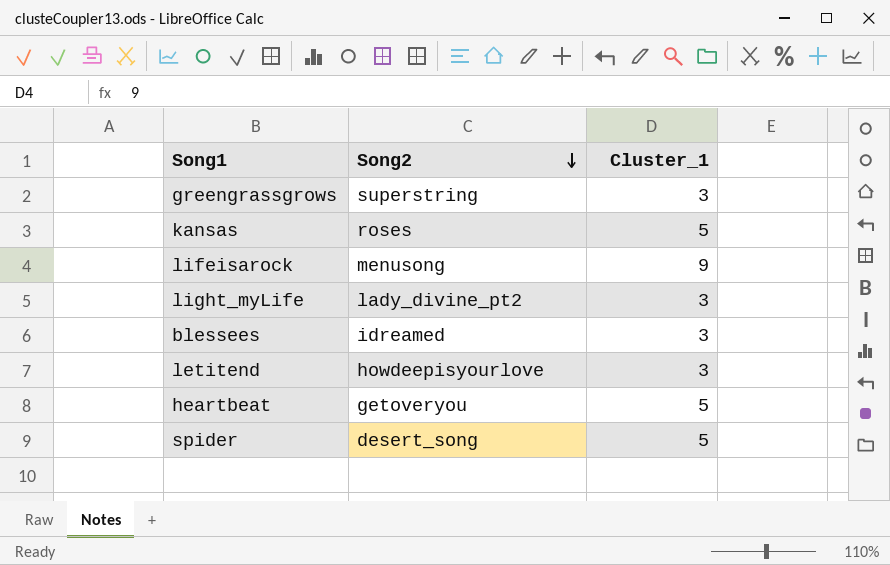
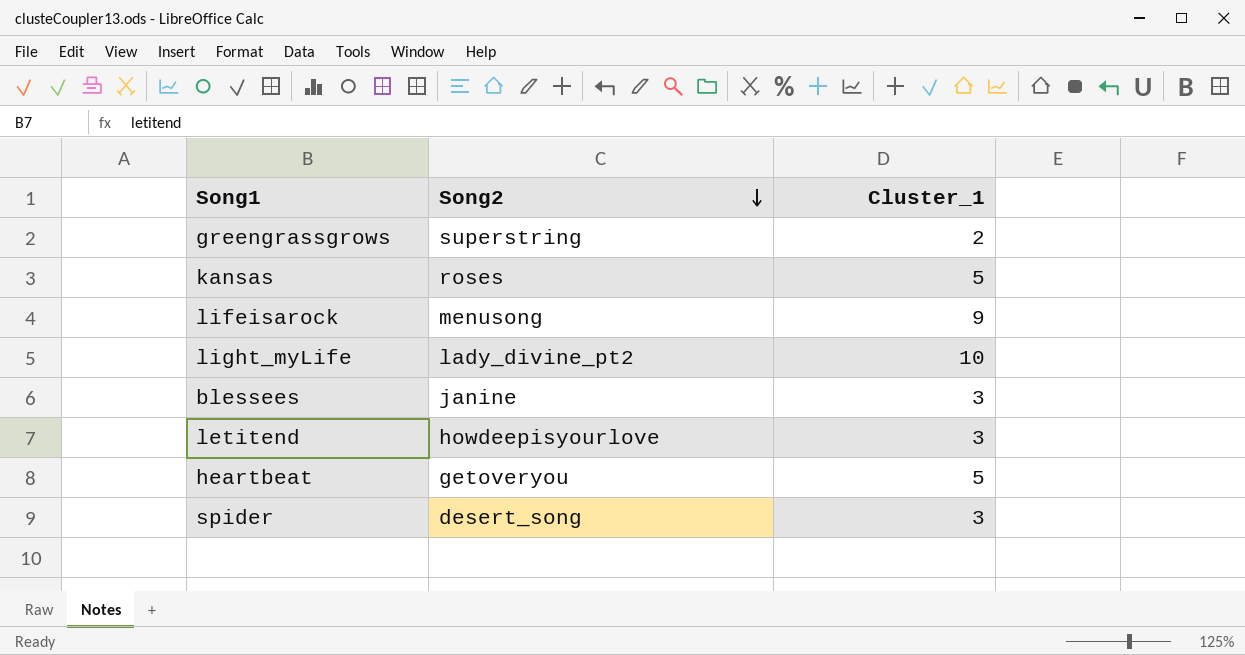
greengrassgrows | Cluster_1: 3 -> 2
light_myLife | Cluster_1: 3 -> 10
blessees | Song2: idreamed -> janine
spider | Cluster_1: 5 -> 3

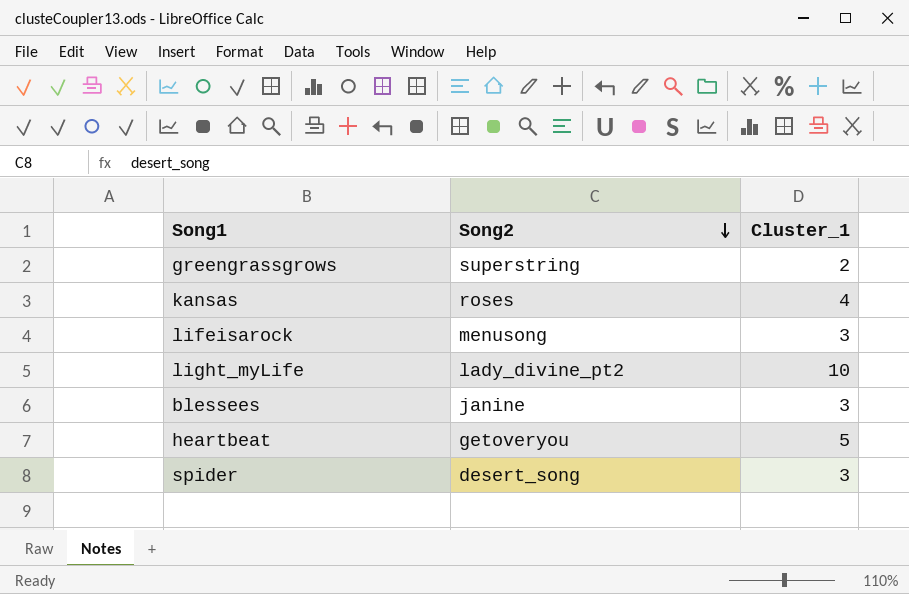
row letitend: howdeepisyourlove | 3 -> none
kansas | Cluster_1: 5 -> 4
lifeisarock | Cluster_1: 9 -> 3

